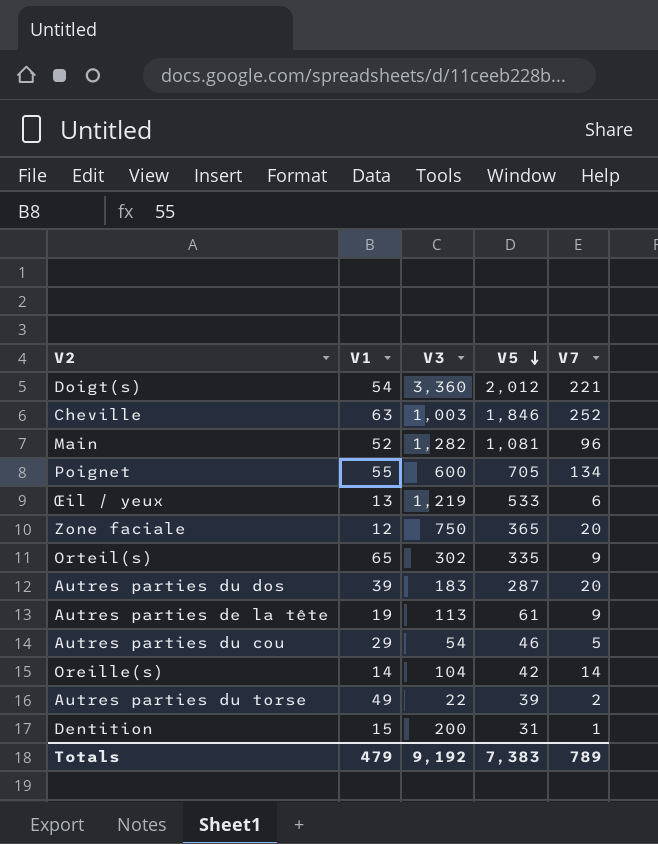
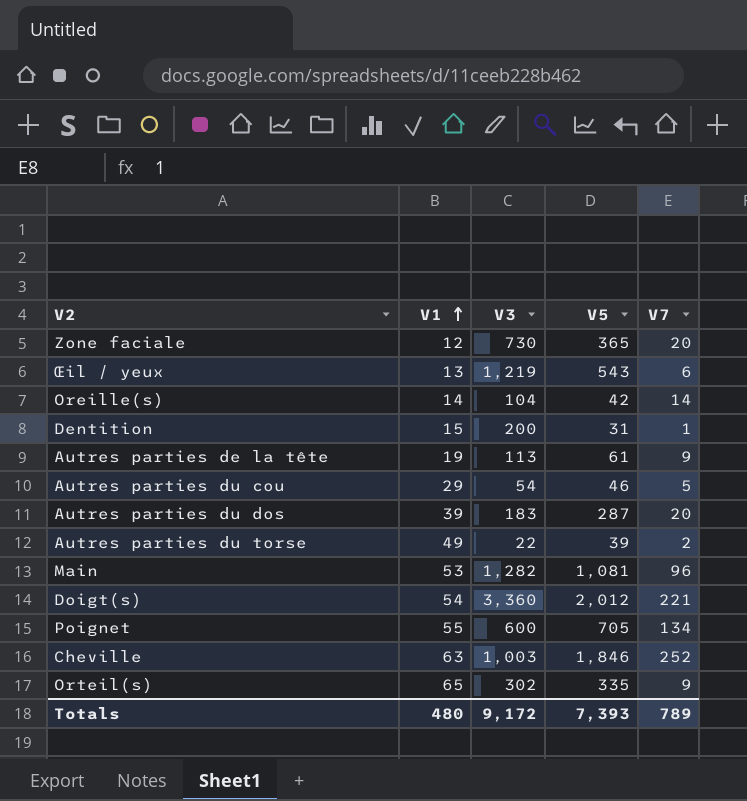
row order: V5 descending -> V1 ascending
Zone faciale | V3: 750 -> 730
Œil / yeux | V5: 533 -> 543
Main | V1: 52 -> 53
Totals | V1: 479 -> 480
Totals | V3: 9,192 -> 9,172
Totals | V5: 7,383 -> 7,393

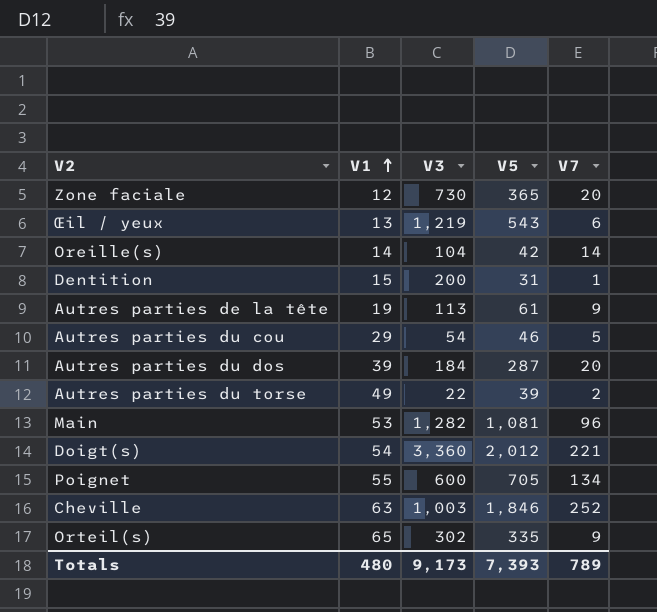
Autres parties du dos | V3: 183 -> 184
Totals | V3: 9,172 -> 9,173

